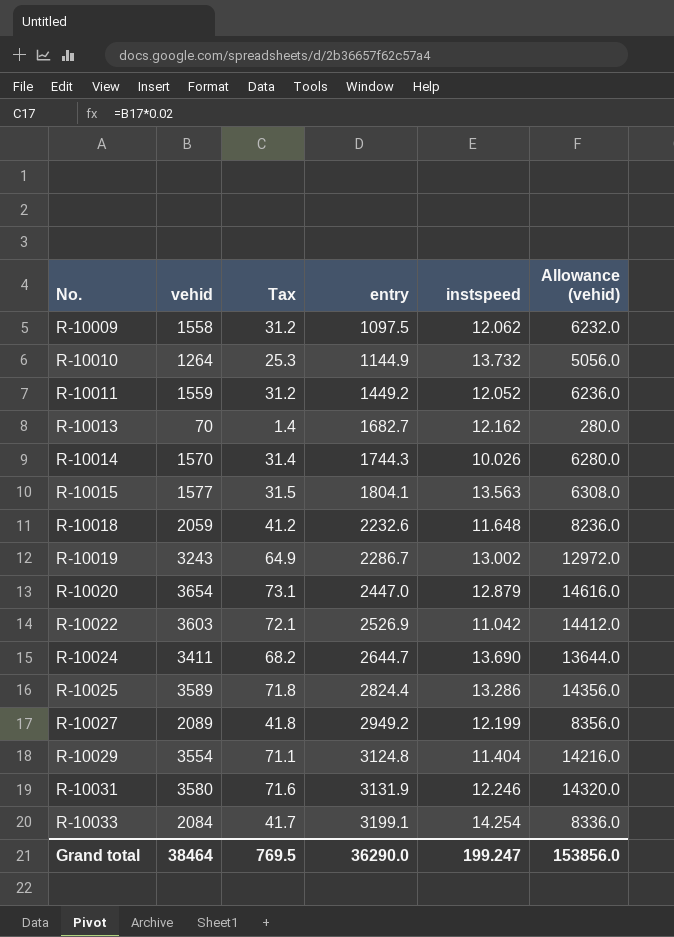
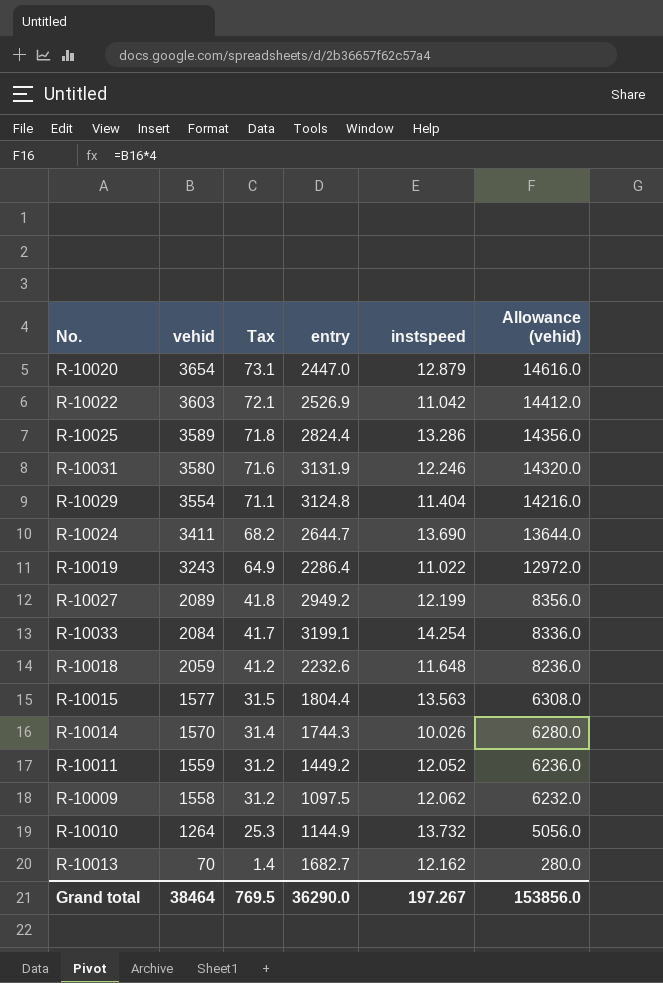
row order: No. ascending -> vehid descending
R-10019 | entry: 2286.7 -> 2286.4
R-10019 | instspeed: 13.002 -> 11.022
R-10015 | entry: 1804.1 -> 1804.4
Grand total | instspeed: 199.247 -> 197.267

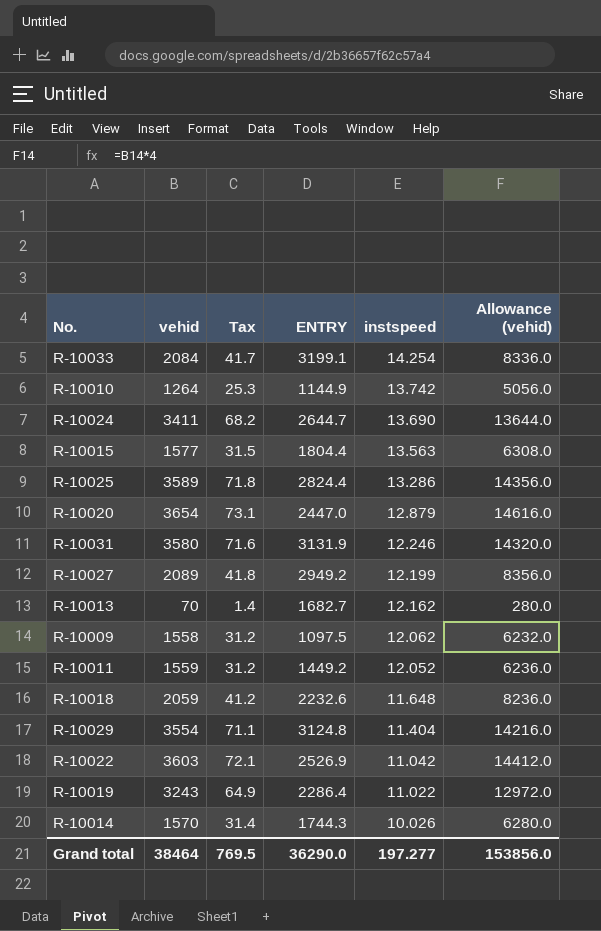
row order: vehid descending -> instspeed descending
column name: entry -> ENTRY
R-10010 | instspeed: 13.732 -> 13.742
Grand total | instspeed: 197.267 -> 197.277

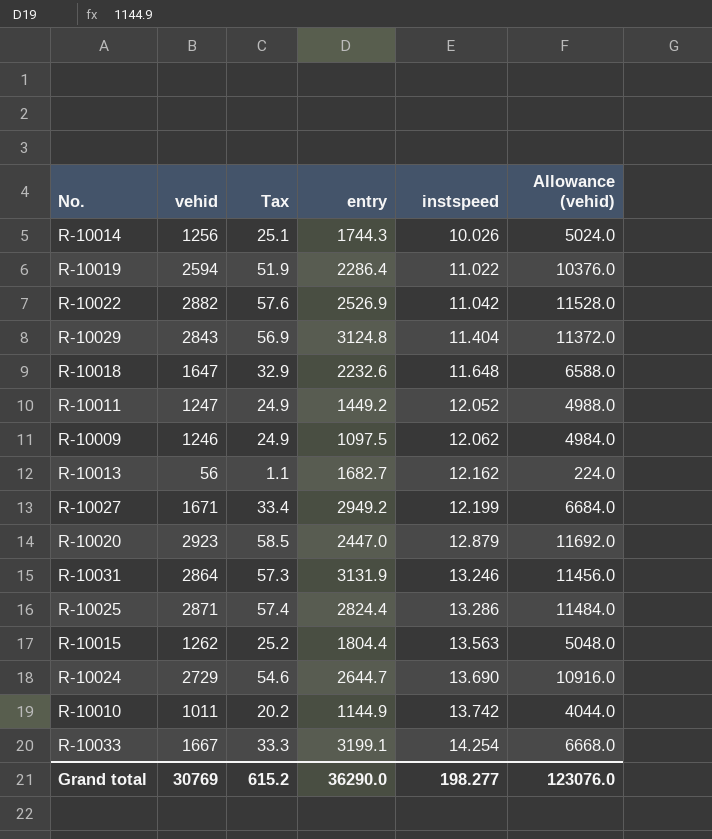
row order: instspeed descending -> instspeed ascending
column name: ENTRY -> entry
R-10014 | vehid: 1570 -> 1256
R-10014 | Tax: 31.4 -> 25.1
R-10014 | Allowance (vehid): 6280.0 -> 5024.0
R-10019 | vehid: 3243 -> 2594
R-10019 | Tax: 64.9 -> 51.9
R-10019 | Allowance (vehid): 12972.0 -> 10376.0
R-10022 | vehid: 3603 -> 2882
R-10022 | Tax: 72.1 -> 57.6
R-10022 | Allowance (vehid): 14412.0 -> 11528.0
R-10029 | vehid: 3554 -> 2843
R-10029 | Tax: 71.1 -> 56.9
R-10029 | Allowance (vehid): 14216.0 -> 11372.0
R-10018 | vehid: 2059 -> 1647
R-10018 | Tax: 41.2 -> 32.9
R-10018 | Allowance (vehid): 8236.0 -> 6588.0
R-10011 | vehid: 1559 -> 1247
R-10011 | Tax: 31.2 -> 24.9
R-10011 | Allowance (vehid): 6236.0 -> 4988.0
R-10009 | vehid: 1558 -> 1246
R-10009 | Tax: 31.2 -> 24.9
R-10009 | Allowance (vehid): 6232.0 -> 4984.0
R-10013 | vehid: 70 -> 56
R-10013 | Tax: 1.4 -> 1.1
R-10013 | Allowance (vehid): 280.0 -> 224.0
R-10027 | vehid: 2089 -> 1671
R-10027 | Tax: 41.8 -> 33.4
R-10027 | Allowance (vehid): 8356.0 -> 6684.0
R-10020 | vehid: 3654 -> 2923
R-10020 | Tax: 73.1 -> 58.5
R-10020 | Allowance (vehid): 14616.0 -> 11692.0
R-10031 | vehid: 3580 -> 2864
R-10031 | Tax: 71.6 -> 57.3
R-10031 | instspeed: 12.246 -> 13.246
R-10031 | Allowance (vehid): 14320.0 -> 11456.0
R-10025 | vehid: 3589 -> 2871
R-10025 | Tax: 71.8 -> 57.4
R-10025 | Allowance (vehid): 14356.0 -> 11484.0
R-10015 | vehid: 1577 -> 1262
R-10015 | Tax: 31.5 -> 25.2
R-10015 | Allowance (vehid): 6308.0 -> 5048.0
R-10024 | vehid: 3411 -> 2729
R-10024 | Tax: 68.2 -> 54.6
R-10024 | Allowance (vehid): 13644.0 -> 10916.0
R-10010 | vehid: 1264 -> 1011
R-10010 | Tax: 25.3 -> 20.2
R-10010 | Allowance (vehid): 5056.0 -> 4044.0
R-10033 | vehid: 2084 -> 1667
R-10033 | Tax: 41.7 -> 33.3
R-10033 | Allowance (vehid): 8336.0 -> 6668.0
Grand total | vehid: 38464 -> 30769
Grand total | Tax: 769.5 -> 615.2
Grand total | instspeed: 197.277 -> 198.277
Grand total | Allowance (vehid): 153856.0 -> 123076.0

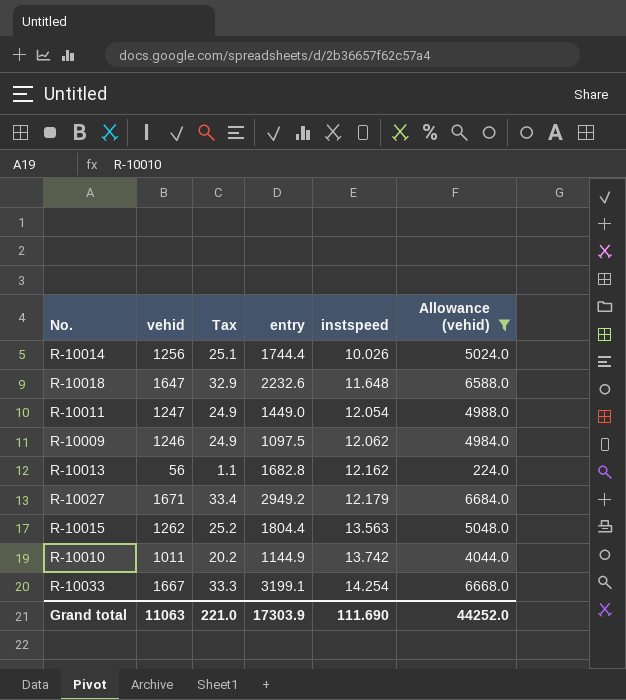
filter: none -> Allowance (vehid) <= 6684.0
R-10014 | entry: 1744.3 -> 1744.4
R-10011 | entry: 1449.2 -> 1449.0
R-10011 | instspeed: 12.052 -> 12.054
R-10013 | entry: 1682.7 -> 1682.8
R-10027 | instspeed: 12.199 -> 12.179
Grand total | vehid: 30769 -> 11063
Grand total | Tax: 615.2 -> 221.0
Grand total | entry: 36290.0 -> 17303.9
Grand total | instspeed: 198.277 -> 111.690
Grand total | Allowance (vehid): 123076.0 -> 44252.0

